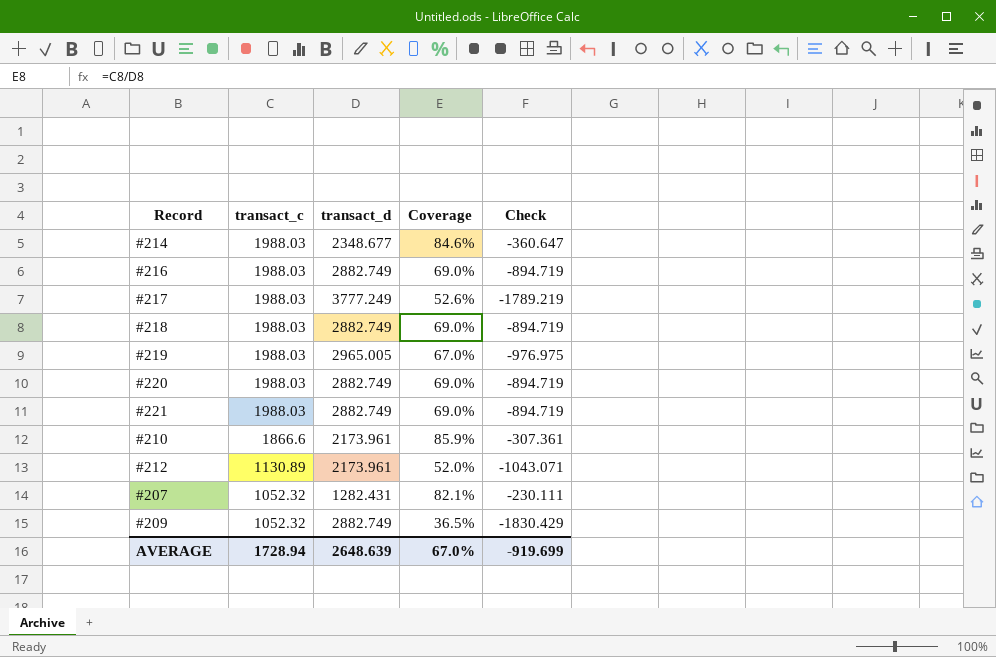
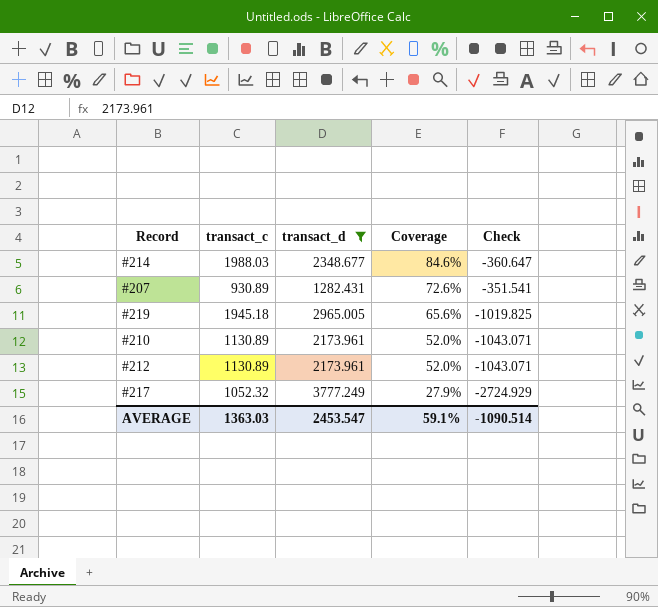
filter: none -> transact_d != 2882.749
row order: transact_c descending -> Coverage descending
#207 | transact_c: 1052.32 -> 930.89
#207 | Coverage: 82.1% -> 72.6%
#207 | Check: -230.111 -> -351.541
#219 | transact_c: 1988.03 -> 1945.18
#219 | Coverage: 67.0% -> 65.6%
#219 | Check: -976.975 -> -1019.825
#210 | transact_c: 1866.6 -> 1130.89
#210 | Coverage: 85.9% -> 52.0%
#210 | Check: -307.361 -> -1043.071
#217 | transact_c: 1988.03 -> 1052.32
#217 | Coverage: 52.6% -> 27.9%
#217 | Check: -1789.219 -> -2724.929
AVERAGE | transact_c: 1728.94 -> 1363.03
AVERAGE | transact_d: 2648.639 -> 2453.547
AVERAGE | Coverage: 67.0% -> 59.1%
AVERAGE | Check: -919.699 -> -1090.514

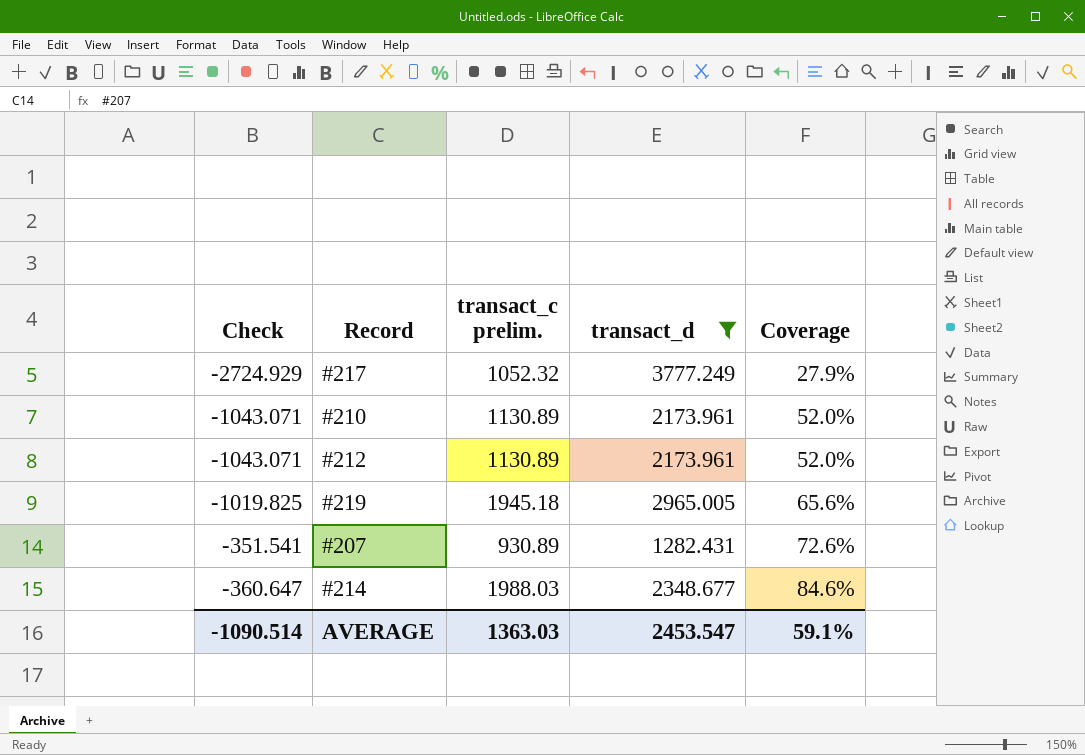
row order: Coverage descending -> Coverage ascending
column Check | position: 5 -> 1
column name: transact_c -> transact_c prelim.

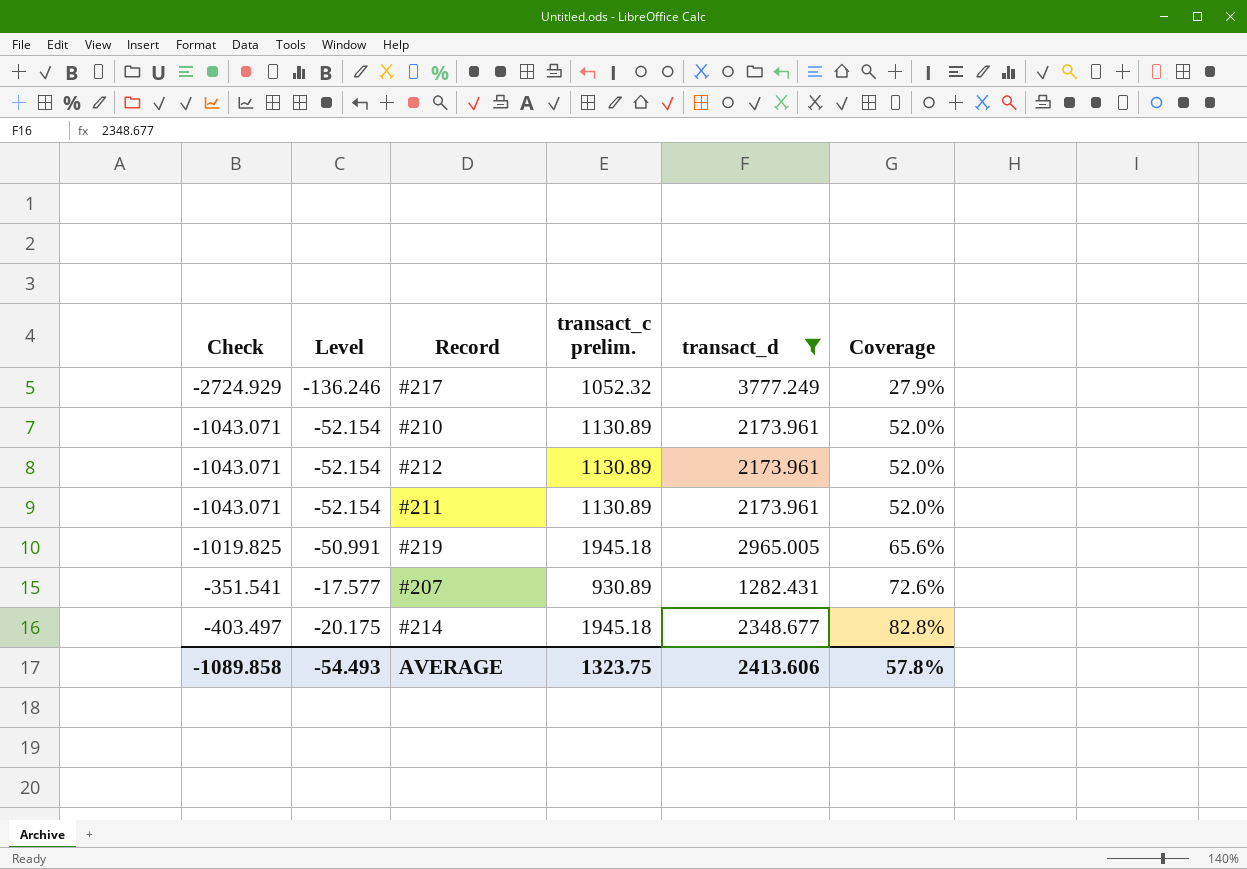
column Level | formula: none -> [Check] * 0.05
row #211: none -> -1043.071 | -52.154 | 1130.89 | 2173.961 | 52.0%
#214 | Check: -360.647 -> -403.497
#214 | transact_c prelim.: 1988.03 -> 1945.18
#214 | Coverage: 84.6% -> 82.8%
AVERAGE | Check: -1090.514 -> -1089.858
AVERAGE | transact_c prelim.: 1363.03 -> 1323.75
AVERAGE | transact_d: 2453.547 -> 2413.606
AVERAGE | Coverage: 59.1% -> 57.8%

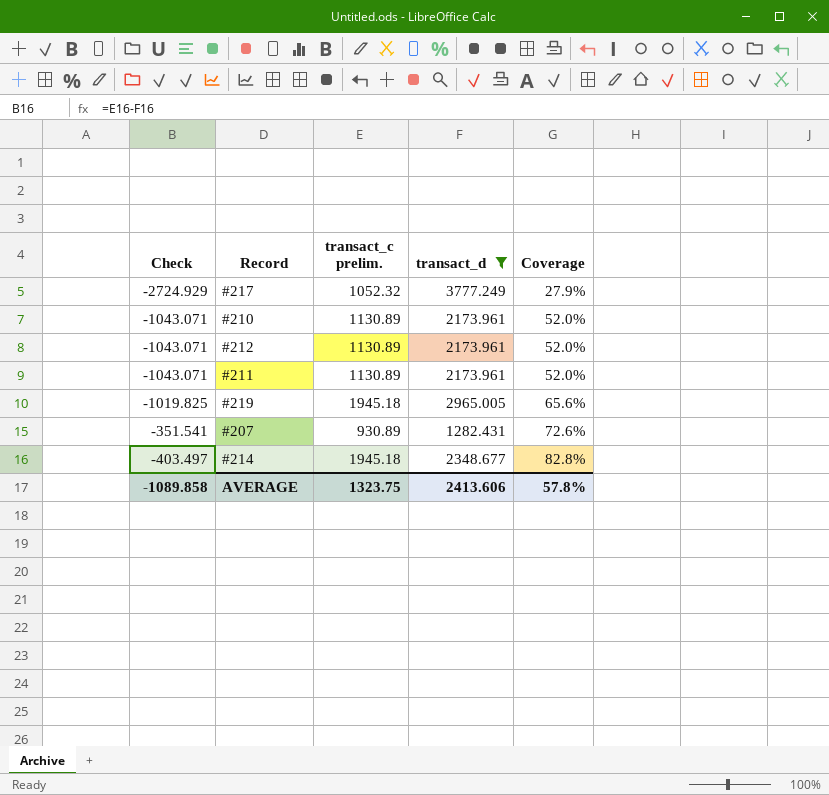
column Level | formula: [Check] * 0.05 -> none

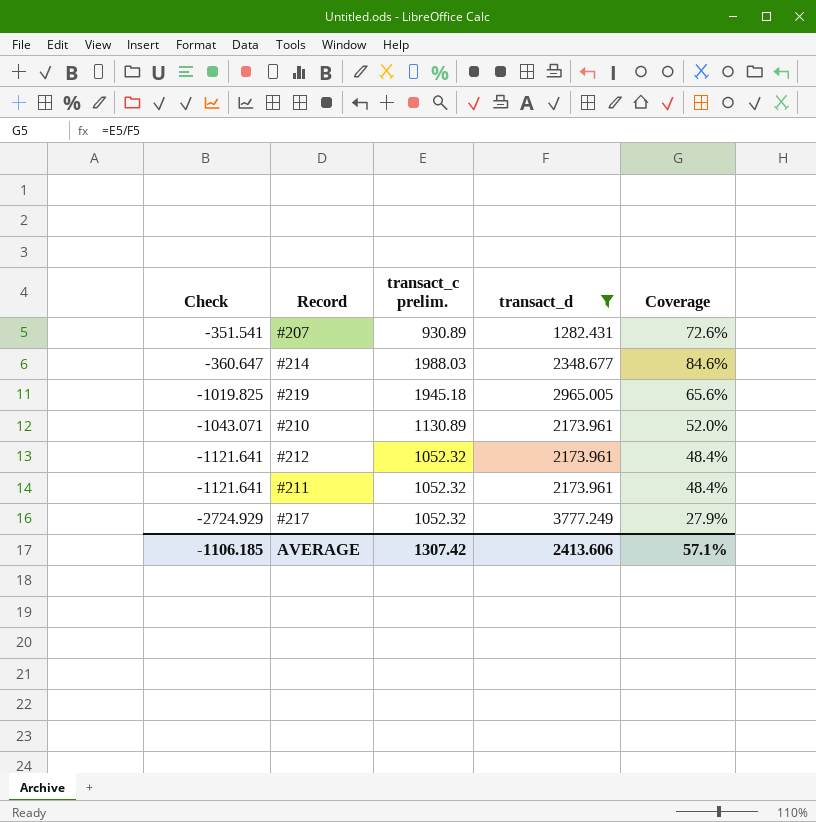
row order: Coverage ascending -> Check descending
#214 | Check: -403.497 -> -360.647
#214 | transact_c prelim.: 1945.18 -> 1988.03
#214 | Coverage: 82.8% -> 84.6%
#212 | Check: -1043.071 -> -1121.641
#212 | transact_c prelim.: 1130.89 -> 1052.32
#212 | Coverage: 52.0% -> 48.4%
#211 | Check: -1043.071 -> -1121.641
#211 | transact_c prelim.: 1130.89 -> 1052.32
#211 | Coverage: 52.0% -> 48.4%
AVERAGE | Check: -1089.858 -> -1106.185
AVERAGE | transact_c prelim.: 1323.75 -> 1307.42
AVERAGE | Coverage: 57.8% -> 57.1%

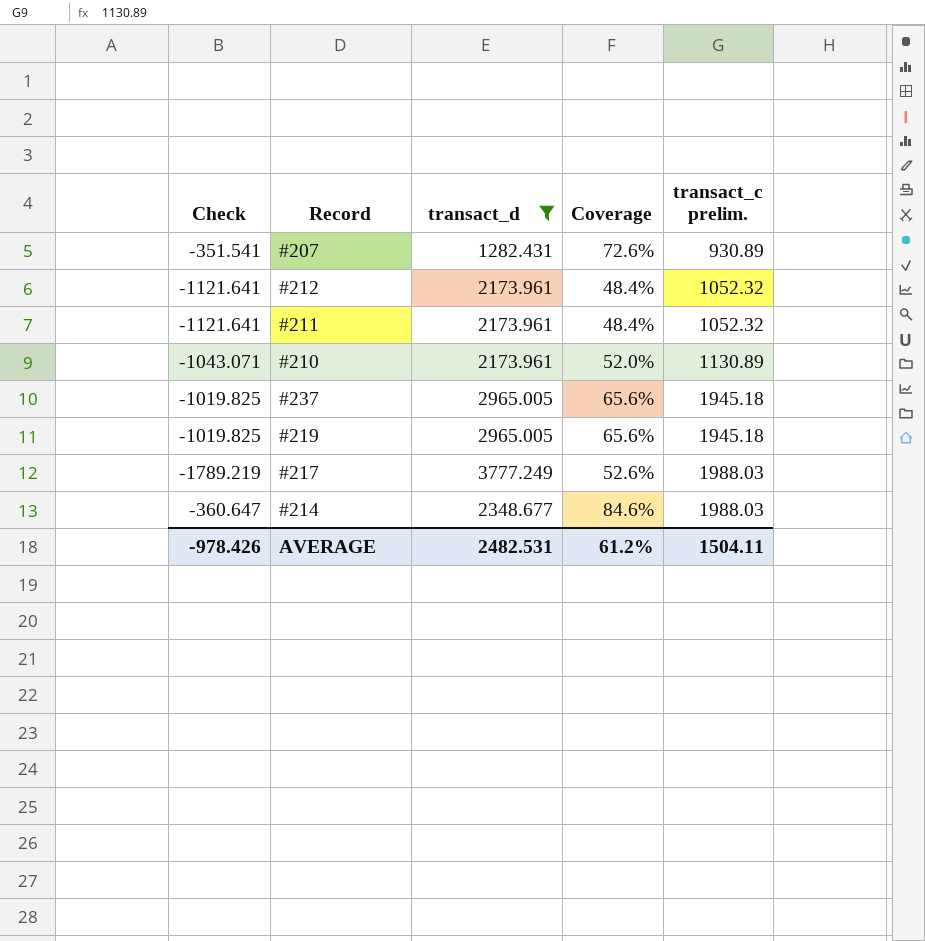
row order: Check descending -> transact_c prelim. ascending
column transact_c prelim. | position: 3 -> 5
row #237: none -> -1019.825 | 2965.005 | 65.6% | 1945.18
#217 | Check: -2724.929 -> -1789.219
#217 | Coverage: 27.9% -> 52.6%
#217 | transact_c prelim.: 1052.32 -> 1988.03
AVERAGE | Check: -1106.185 -> -978.426
AVERAGE | transact_d: 2413.606 -> 2482.531
AVERAGE | Coverage: 57.1% -> 61.2%
AVERAGE | transact_c prelim.: 1307.42 -> 1504.11

